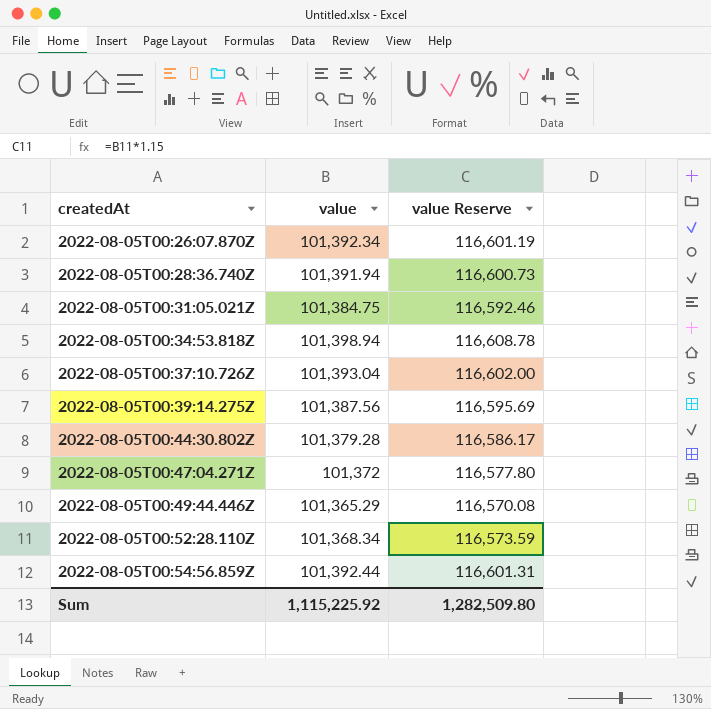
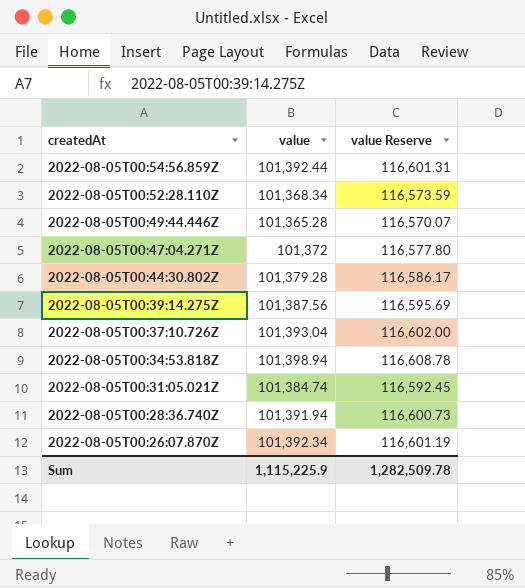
row order: createdAt ascending -> createdAt descending
2022-08-05T00:49:44.446Z | value: 101,365.29 -> 101,365.28
2022-08-05T00:49:44.446Z | value Reserve: 116,570.08 -> 116,570.07
2022-08-05T00:31:05.021Z | value: 101,384.75 -> 101,384.74
2022-08-05T00:31:05.021Z | value Reserve: 116,592.46 -> 116,592.45
Sum | value: 1,115,225.92 -> 1,115,225.9
Sum | value Reserve: 1,282,509.80 -> 1,282,509.78

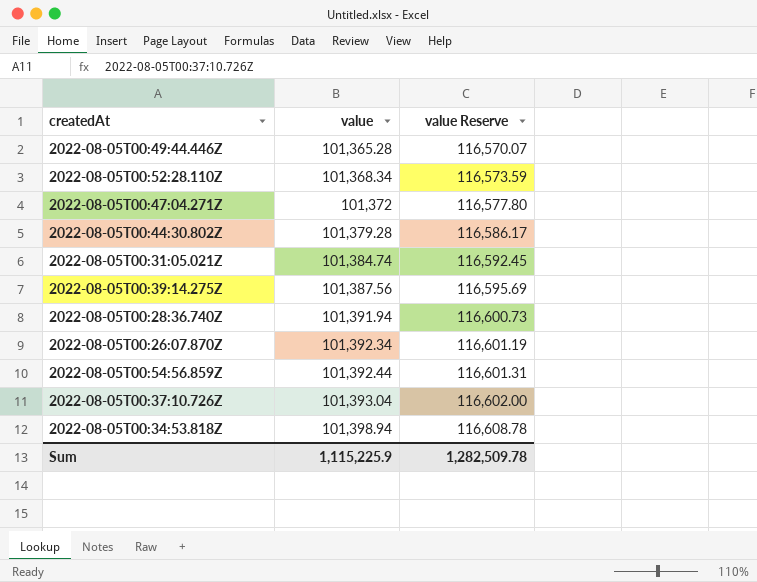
row order: createdAt descending -> value ascending

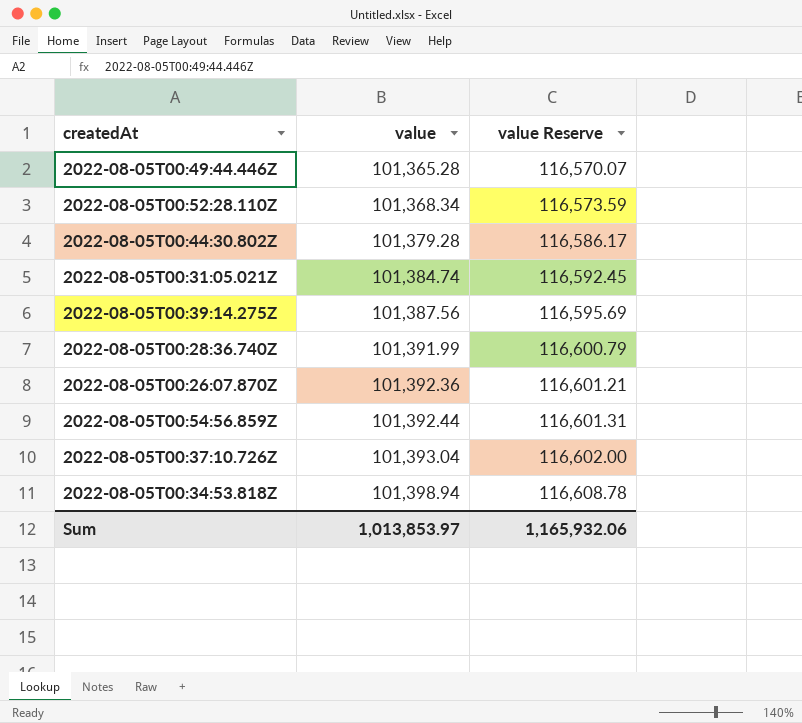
row 2022-08-05T00:47:04.271Z: 101,372 | 116,577.80 -> none
2022-08-05T00:28:36.740Z | value: 101,391.94 -> 101,391.99
2022-08-05T00:28:36.740Z | value Reserve: 116,600.73 -> 116,600.79
2022-08-05T00:26:07.870Z | value: 101,392.34 -> 101,392.36
2022-08-05T00:26:07.870Z | value Reserve: 116,601.19 -> 116,601.21
Sum | value: 1,115,225.9 -> 1,013,853.97
Sum | value Reserve: 1,282,509.78 -> 1,165,932.06

